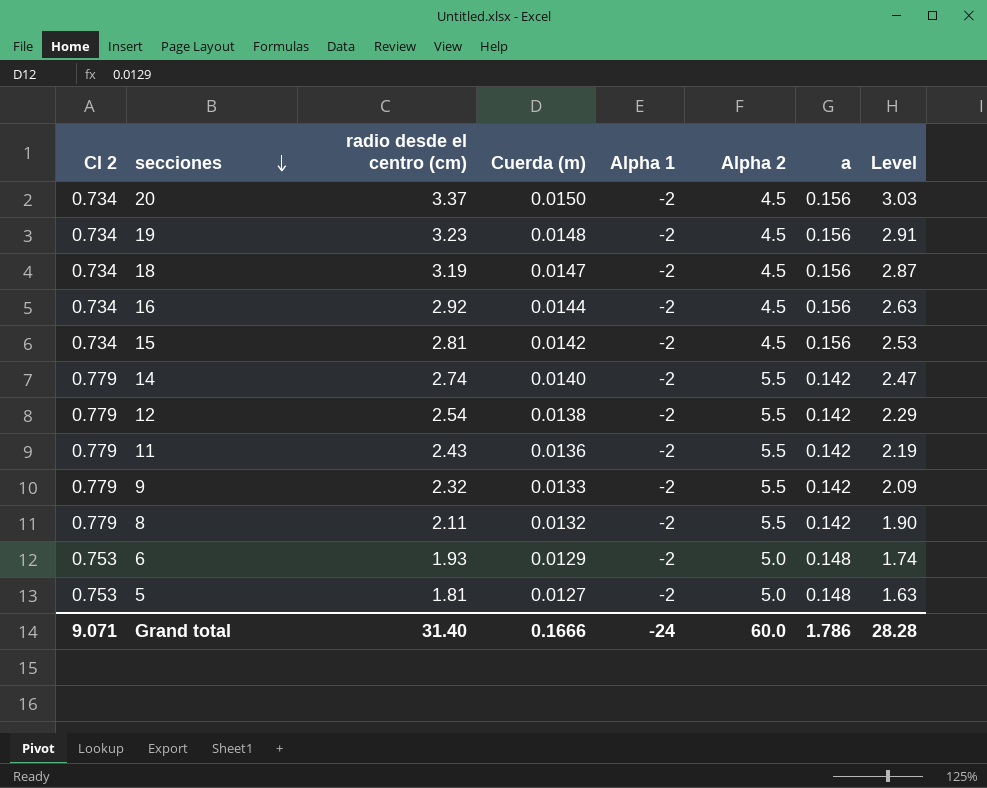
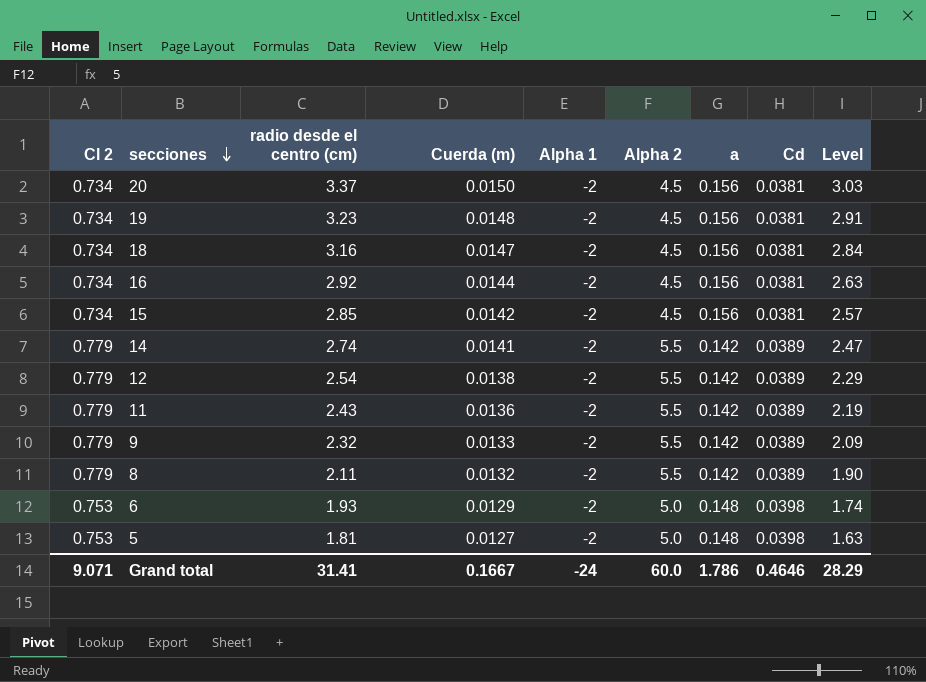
column Cd | position: none -> 8
18 | radio desde el centro (cm): 3.19 -> 3.16
18 | Level: 2.87 -> 2.84
15 | radio desde el centro (cm): 2.81 -> 2.85
15 | Level: 2.53 -> 2.57
14 | Cuerda (m): 0.0140 -> 0.0141
Grand total | radio desde el centro (cm): 31.40 -> 31.41
Grand total | Cuerda (m): 0.1666 -> 0.1667
Grand total | Level: 28.28 -> 28.29

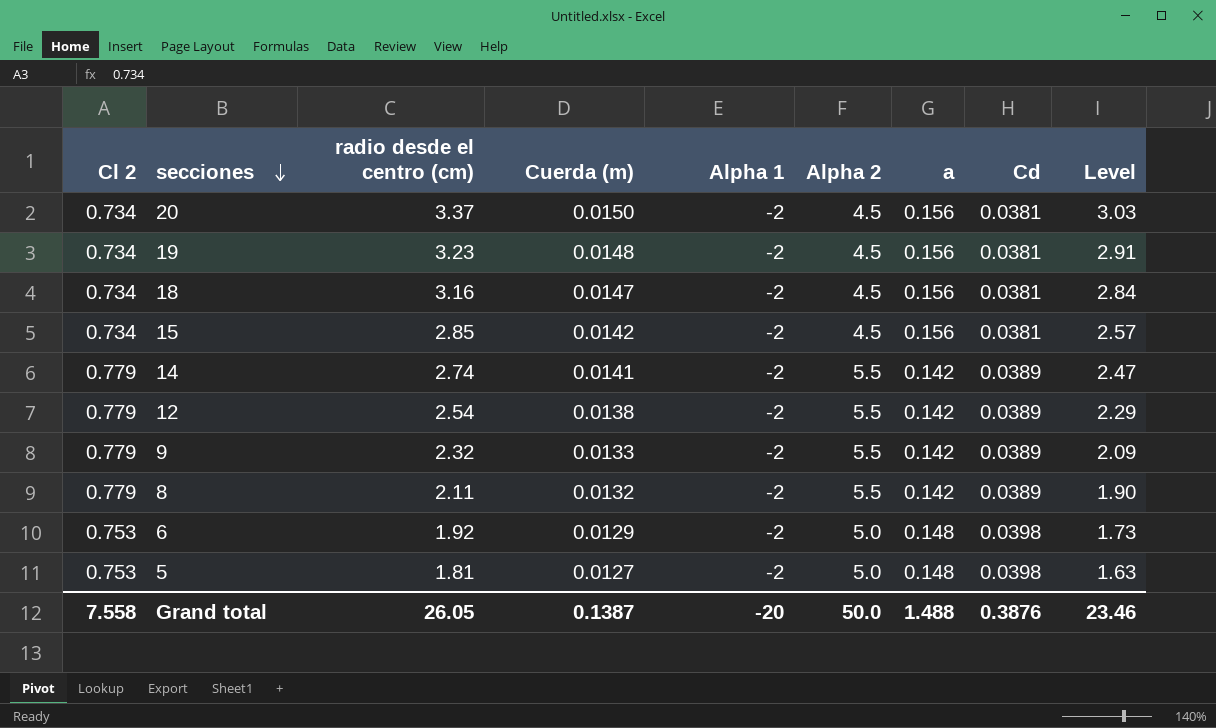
row 16: 0.734 | 2.92 | 0.0144 | -2 | 4.5 | 0.156 | 0.0381 | 2.63 -> none
row 11: 0.779 | 2.43 | 0.0136 | -2 | 5.5 | 0.142 | 0.0389 | 2.19 -> none
6 | radio desde el centro (cm): 1.93 -> 1.92
6 | Level: 1.74 -> 1.73
Grand total | Cl 2: 9.071 -> 7.558
Grand total | radio desde el centro (cm): 31.41 -> 26.05
Grand total | Cuerda (m): 0.1667 -> 0.1387
Grand total | Alpha 1: -24 -> -20
Grand total | Alpha 2: 60.0 -> 50.0
Grand total | a: 1.786 -> 1.488
Grand total | Cd: 0.4646 -> 0.3876
Grand total | Level: 28.29 -> 23.46

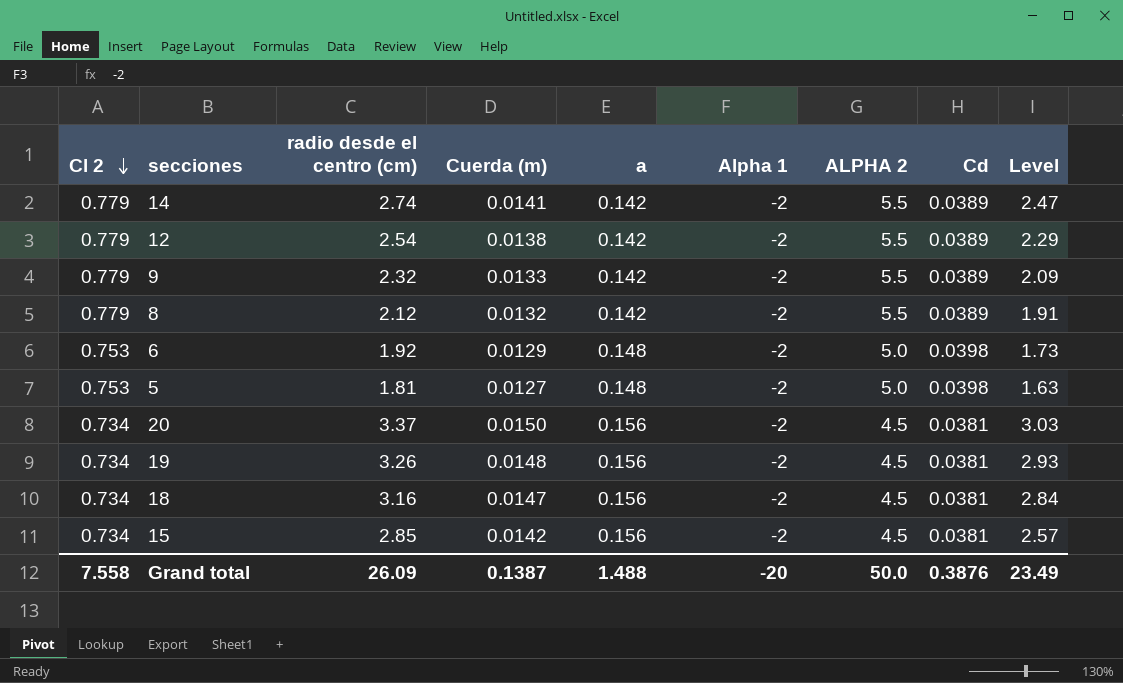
row order: secciones descending -> Cl 2 descending
column a | position: 7 -> 5
column name: Alpha 2 -> ALPHA 2
8 | radio desde el centro (cm): 2.11 -> 2.12
8 | Level: 1.90 -> 1.91
19 | radio desde el centro (cm): 3.23 -> 3.26
19 | Level: 2.91 -> 2.93
Grand total | radio desde el centro (cm): 26.05 -> 26.09
Grand total | Level: 23.46 -> 23.49

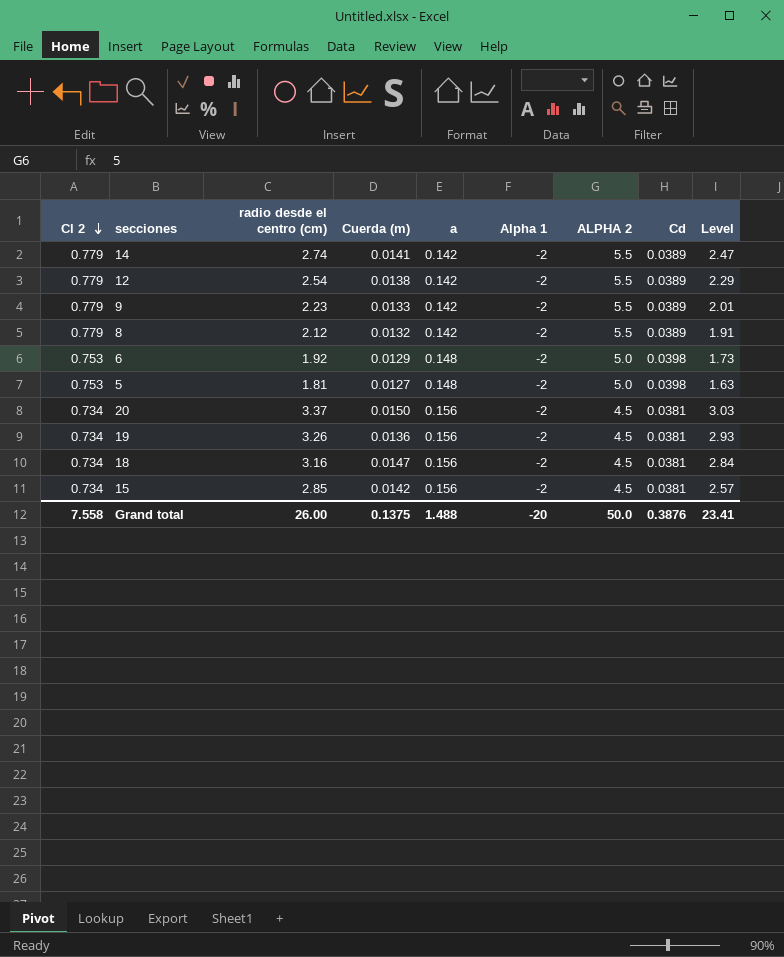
9 | radio desde el centro (cm): 2.32 -> 2.23
9 | Level: 2.09 -> 2.01
19 | Cuerda (m): 0.0148 -> 0.0136
Grand total | radio desde el centro (cm): 26.09 -> 26.00
Grand total | Cuerda (m): 0.1387 -> 0.1375
Grand total | Level: 23.49 -> 23.41

